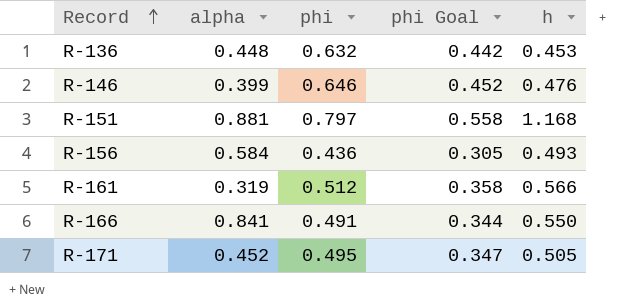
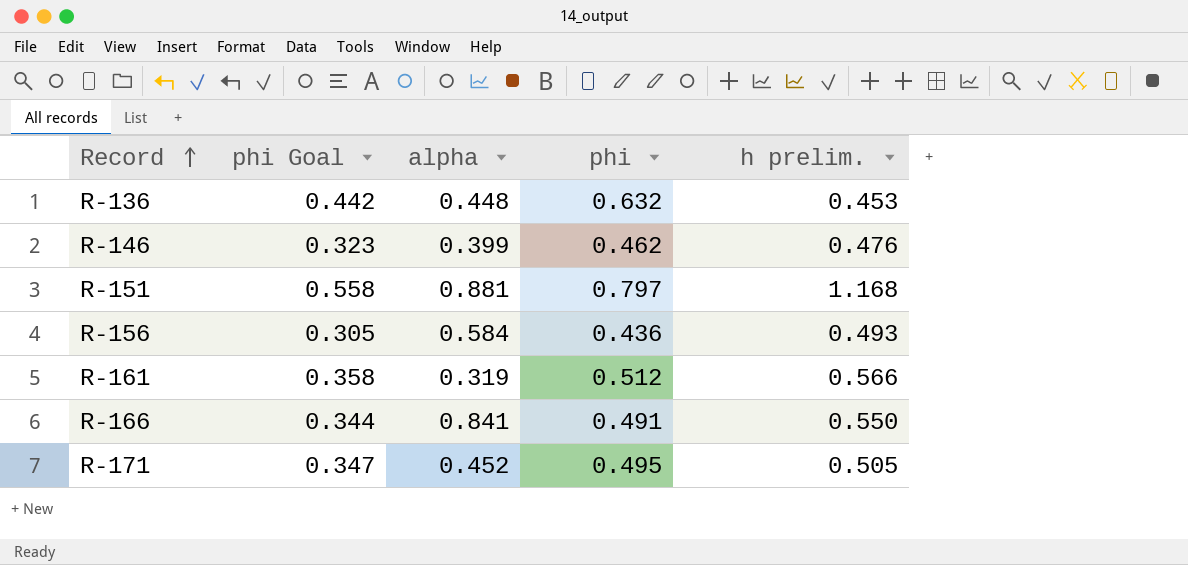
column phi Goal | position: 4 -> 2
column name: h -> h prelim.
R-146 | phi Goal: 0.452 -> 0.323
R-146 | phi: 0.646 -> 0.462

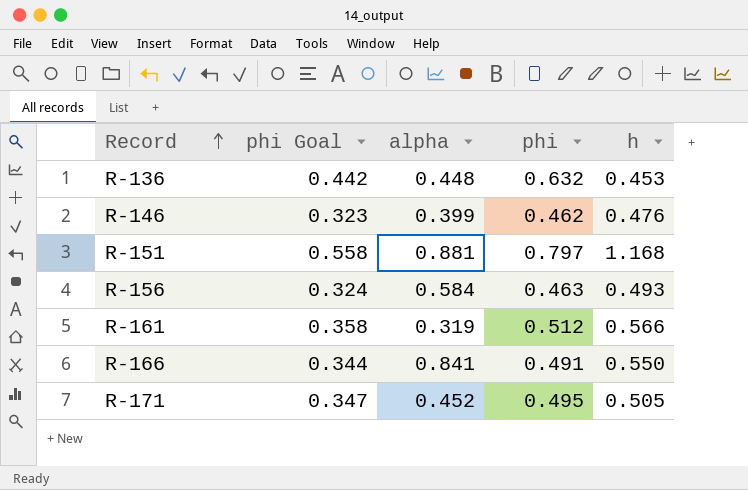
column name: h prelim. -> h
R-156 | phi Goal: 0.305 -> 0.324
R-156 | phi: 0.436 -> 0.463

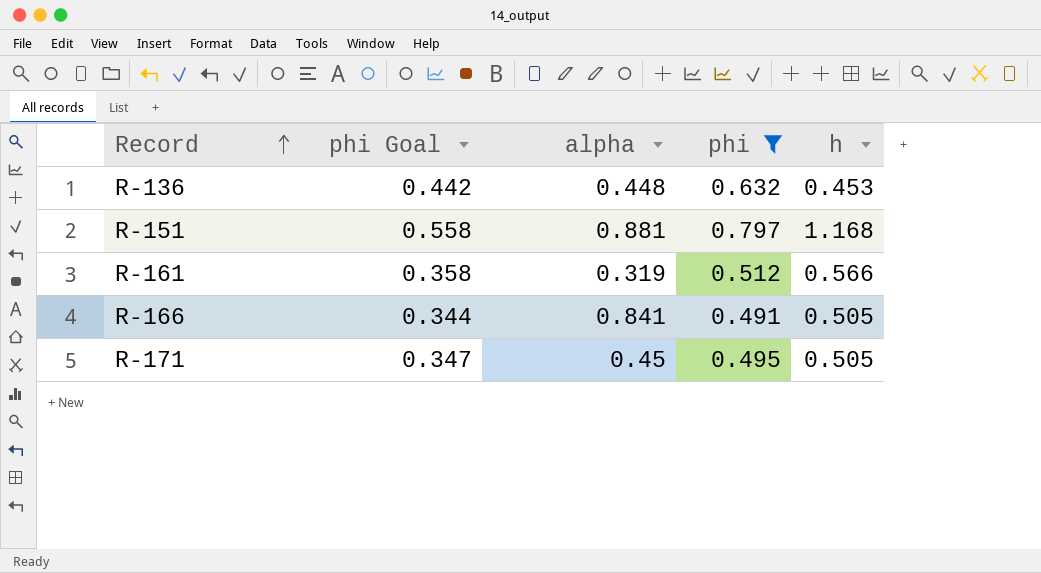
filter: none -> phi >= 0.491
R-166 | h: 0.550 -> 0.505
R-171 | alpha: 0.452 -> 0.45

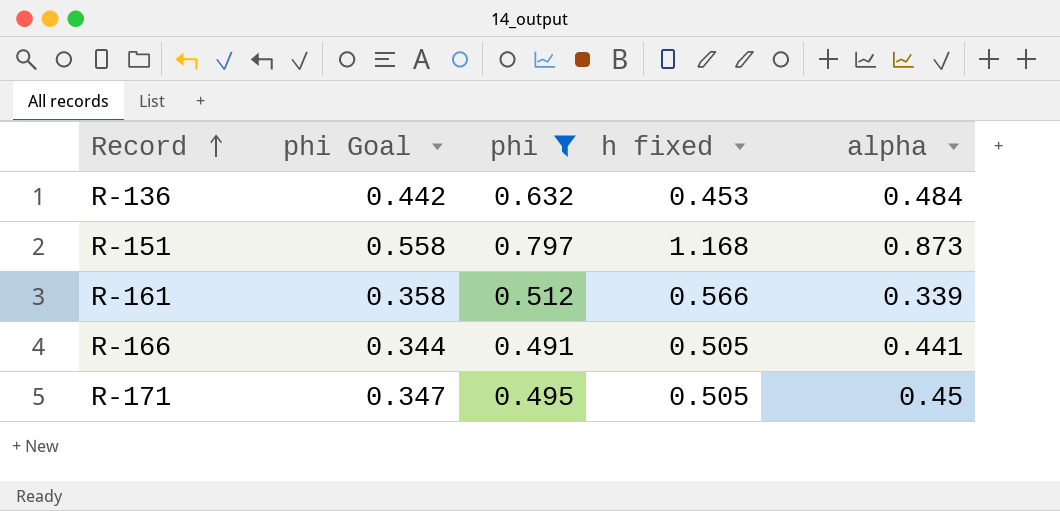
column name: h -> h fixed
column alpha | position: 3 -> 5
R-136 | alpha: 0.448 -> 0.484
R-151 | alpha: 0.881 -> 0.873
R-161 | alpha: 0.319 -> 0.339
R-166 | alpha: 0.841 -> 0.441

